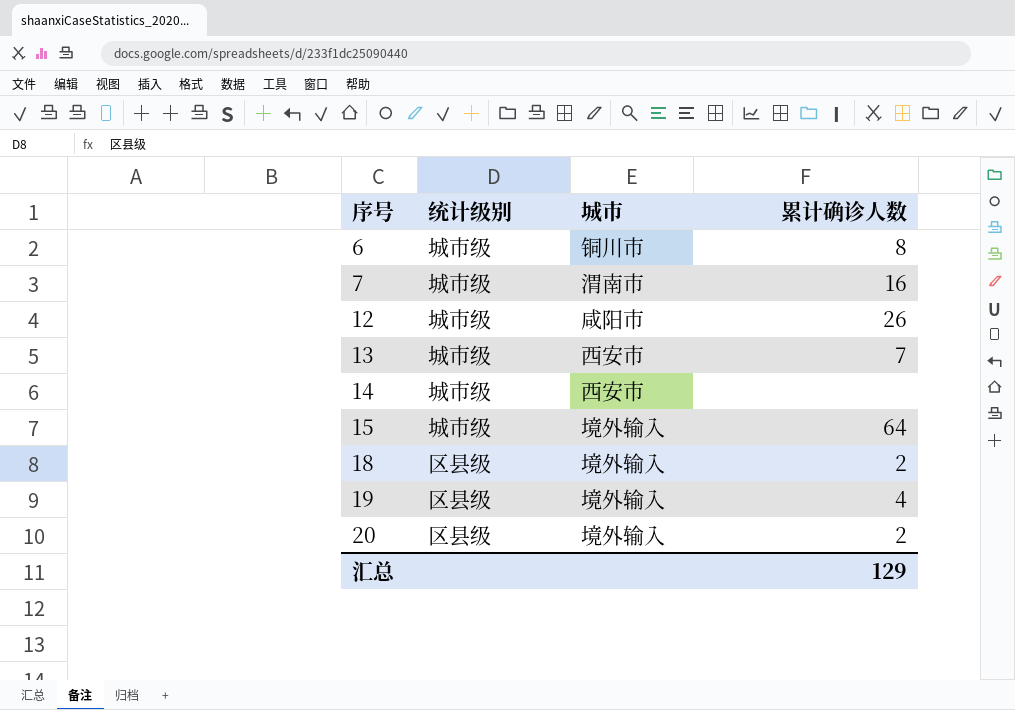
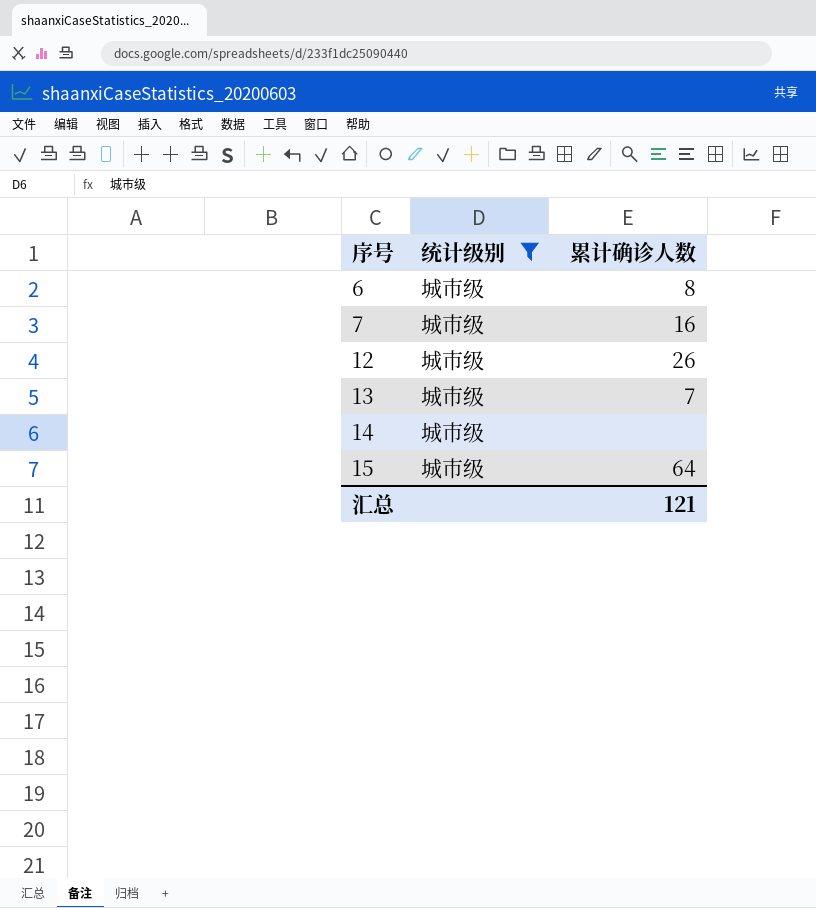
filter: none -> 统计级别 = 城市级
column 城市 | position: 3 -> none
汇总 | 累计确诊人数: 129 -> 121

